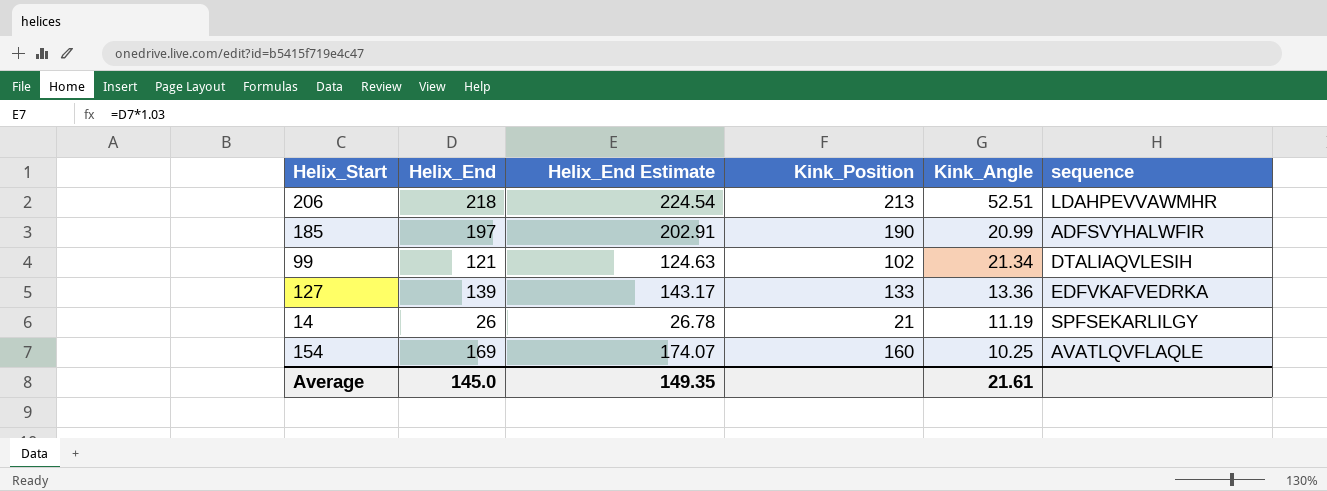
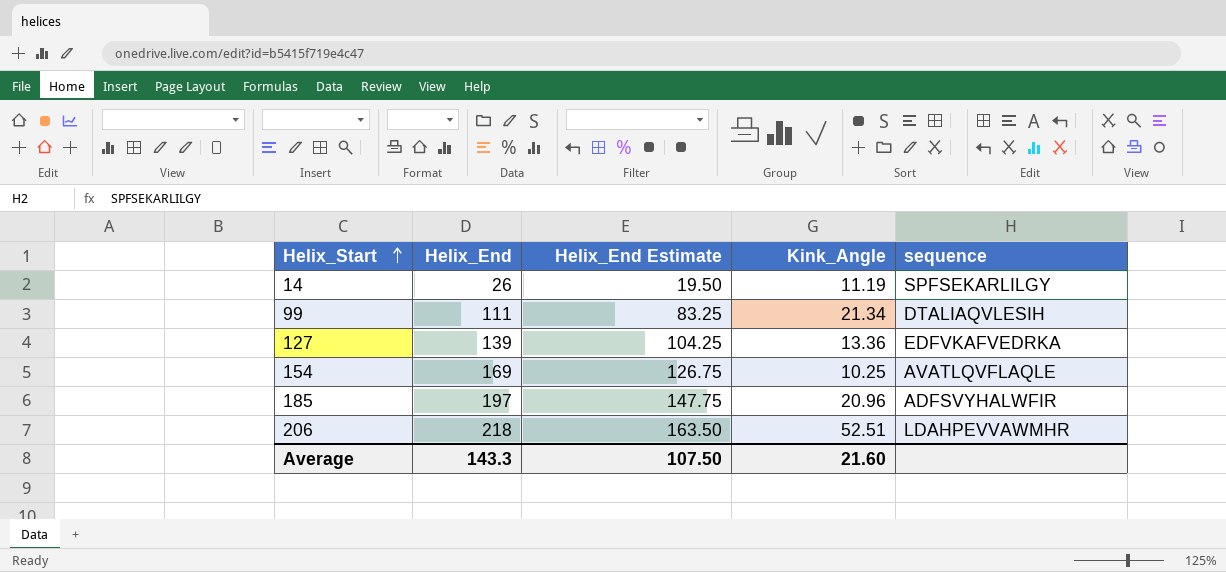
row order: none -> Helix_Start ascending
column Kink_Position | position: 4 -> none
column Helix_End Estimate | formula: [Helix_End] * 1.03 -> [Helix_End] * 0.75
99 | Helix_End: 121 -> 111
185 | Kink_Angle: 20.99 -> 20.96
Average | Helix_End: 145.0 -> 143.3
Average | Helix_End Estimate: 149.35 -> 107.50
Average | Kink_Angle: 21.61 -> 21.60

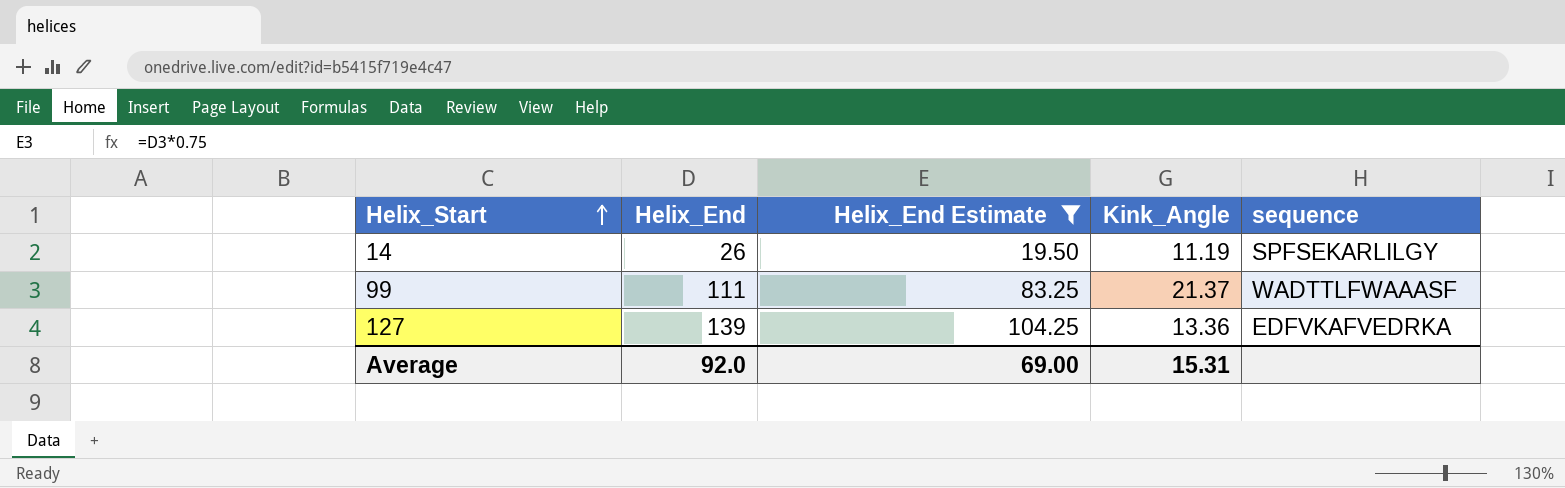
filter: none -> Helix_End Estimate <= 104.25
99 | Kink_Angle: 21.34 -> 21.37
99 | sequence: DTALIAQVLESIH -> WADTTLFWAAASF
Average | Helix_End: 143.3 -> 92.0
Average | Helix_End Estimate: 107.50 -> 69.00
Average | Kink_Angle: 21.60 -> 15.31

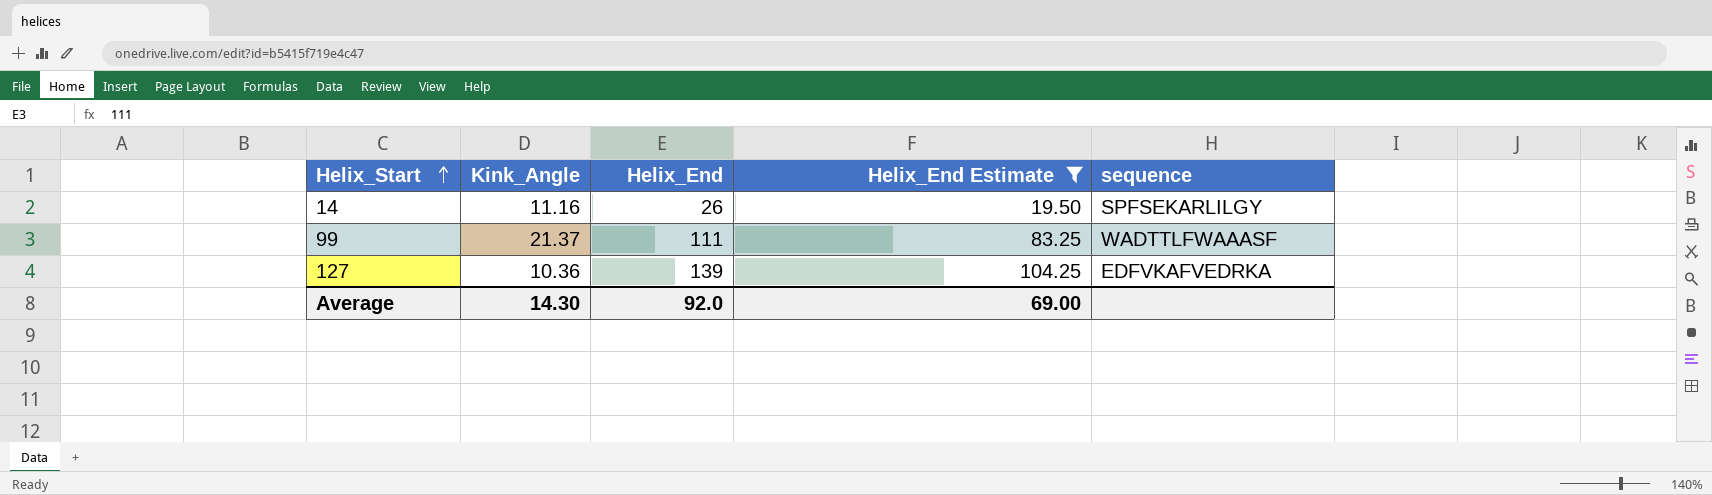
column Kink_Angle | position: 4 -> 2
14 | Kink_Angle: 11.19 -> 11.16
127 | Kink_Angle: 13.36 -> 10.36
Average | Kink_Angle: 15.31 -> 14.30

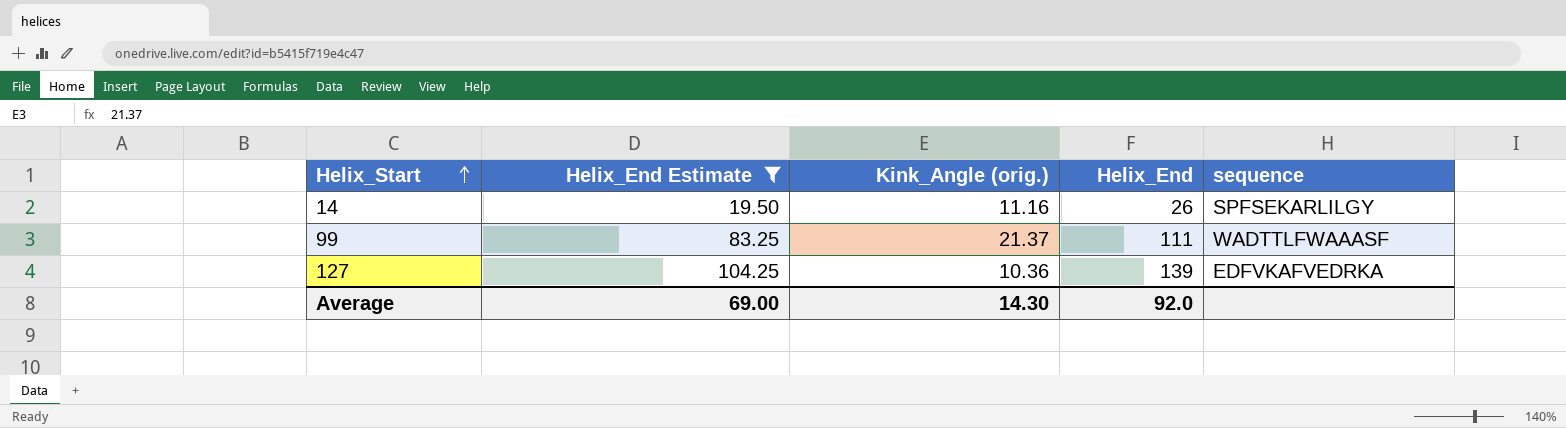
column Helix_End Estimate | position: 4 -> 2
column name: Kink_Angle -> Kink_Angle (orig.)

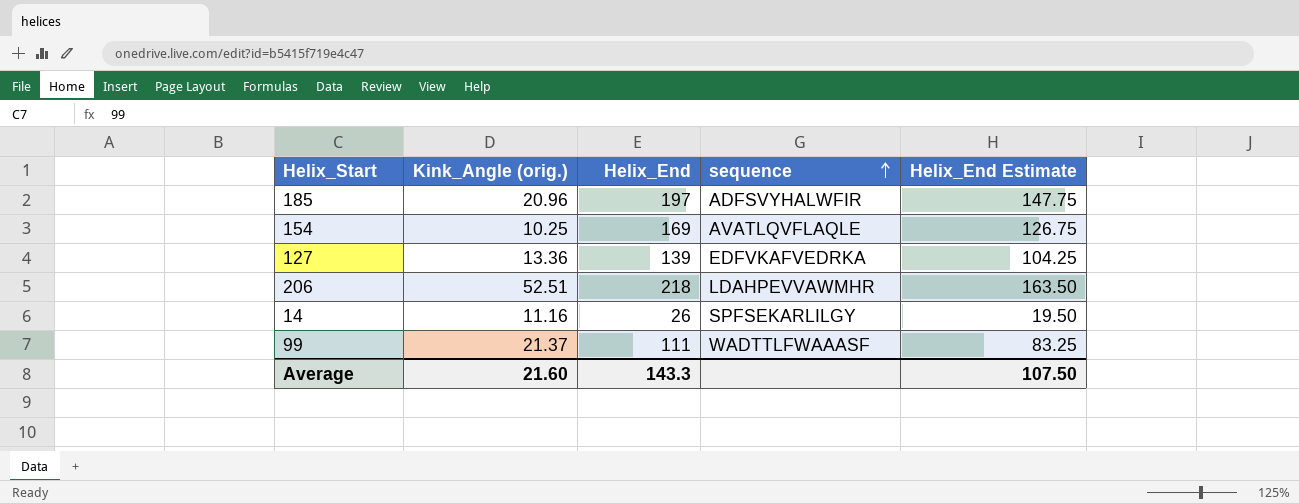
filter: Helix_End Estimate <= 104.25 -> none
row order: Helix_Start ascending -> sequence ascending
column Helix_End Estimate | position: 2 -> 5
127 | Kink_Angle (orig.): 10.36 -> 13.36
Average | Kink_Angle (orig.): 14.30 -> 21.60
Average | Helix_End: 92.0 -> 143.3
Average | Helix_End Estimate: 69.00 -> 107.50

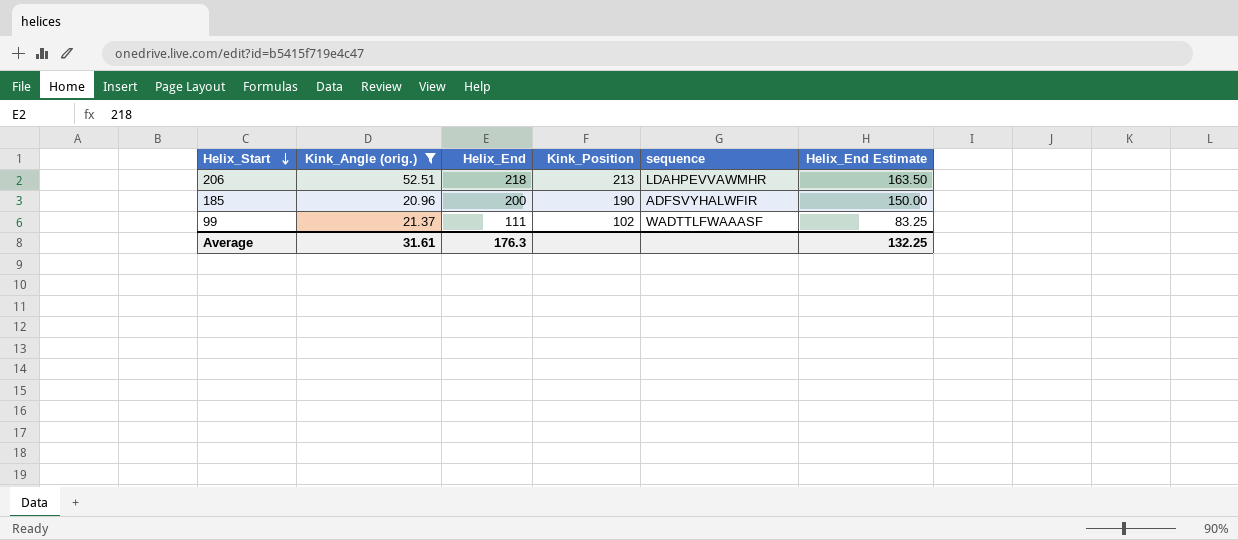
filter: none -> Kink_Angle (orig.) >= 20.96
row order: sequence ascending -> Helix_Start descending
column Kink_Position | position: none -> 4
185 | Helix_End: 197 -> 200
185 | Helix_End Estimate: 147.75 -> 150.00
Average | Kink_Angle (orig.): 21.60 -> 31.61
Average | Helix_End: 143.3 -> 176.3
Average | Helix_End Estimate: 107.50 -> 132.25

